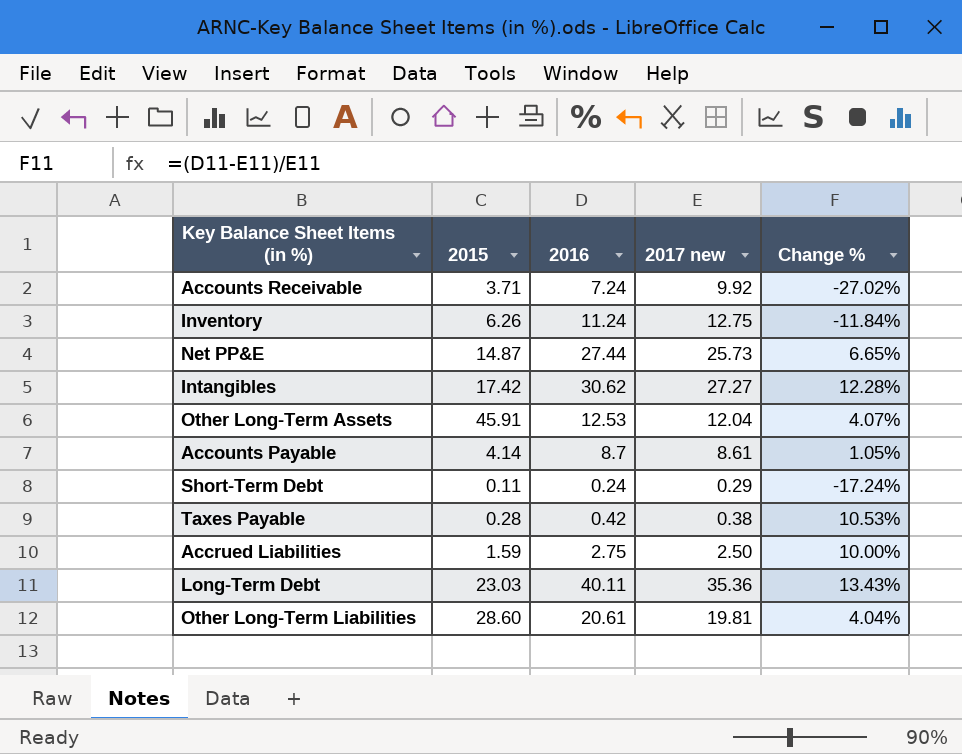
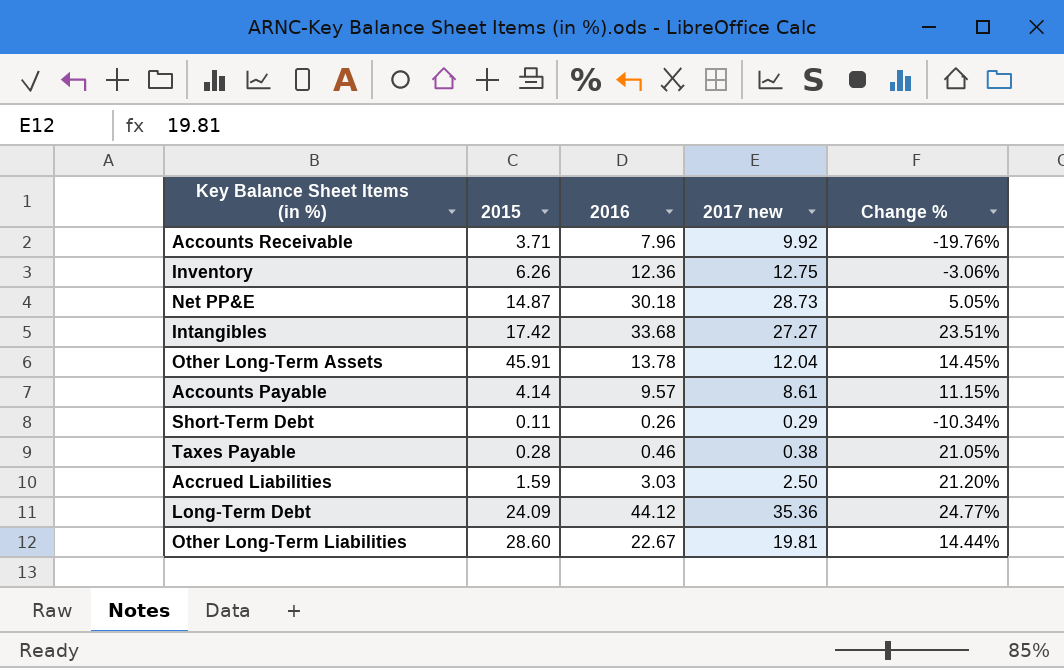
Accounts Receivable | 2016: 7.24 -> 7.96
Accounts Receivable | Change %: -27.02% -> -19.76%
Inventory | 2016: 11.24 -> 12.36
Inventory | Change %: -11.84% -> -3.06%
Net PP&E | 2016: 27.44 -> 30.18
Net PP&E | 2017 new: 25.73 -> 28.73
Net PP&E | Change %: 6.65% -> 5.05%
Intangibles | 2016: 30.62 -> 33.68
Intangibles | Change %: 12.28% -> 23.51%
Other Long-Term Assets | 2016: 12.53 -> 13.78
Other Long-Term Assets | Change %: 4.07% -> 14.45%
Accounts Payable | 2016: 8.7 -> 9.57
Accounts Payable | Change %: 1.05% -> 11.15%
Short-Term Debt | 2016: 0.24 -> 0.26
Short-Term Debt | Change %: -17.24% -> -10.34%
Taxes Payable | 2016: 0.42 -> 0.46
Taxes Payable | Change %: 10.53% -> 21.05%
Accrued Liabilities | 2016: 2.75 -> 3.03
Accrued Liabilities | Change %: 10.00% -> 21.20%
Long-Term Debt | 2015: 23.03 -> 24.09
Long-Term Debt | 2016: 40.11 -> 44.12
Long-Term Debt | Change %: 13.43% -> 24.77%
Other Long-Term Liabilities | 2016: 20.61 -> 22.67
Other Long-Term Liabilities | Change %: 4.04% -> 14.44%

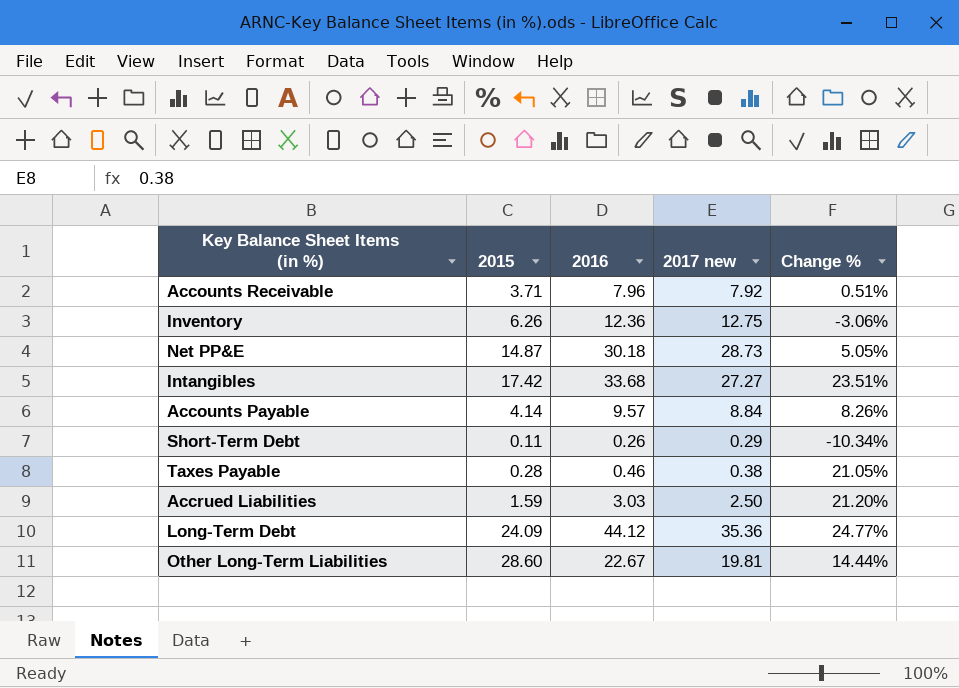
row Other Long-Term Assets: 45.91 | 13.78 | 12.04 | 14.45% -> none
Accounts Receivable | 2017 new: 9.92 -> 7.92
Accounts Receivable | Change %: -19.76% -> 0.51%
Accounts Payable | 2017 new: 8.61 -> 8.84
Accounts Payable | Change %: 11.15% -> 8.26%

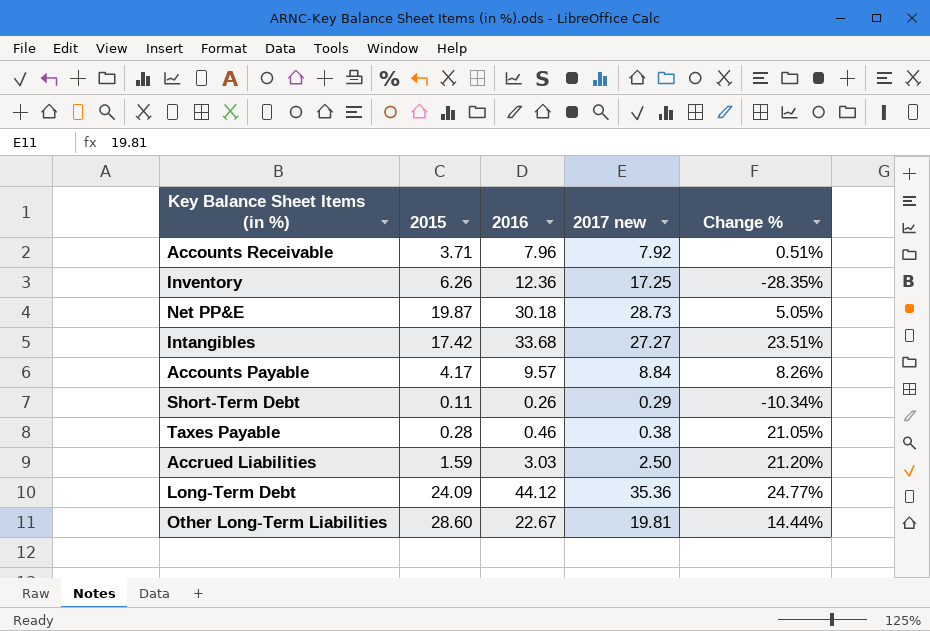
Inventory | 2017 new: 12.75 -> 17.25
Inventory | Change %: -3.06% -> -28.35%
Net PP&E | 2015: 14.87 -> 19.87
Accounts Payable | 2015: 4.14 -> 4.17

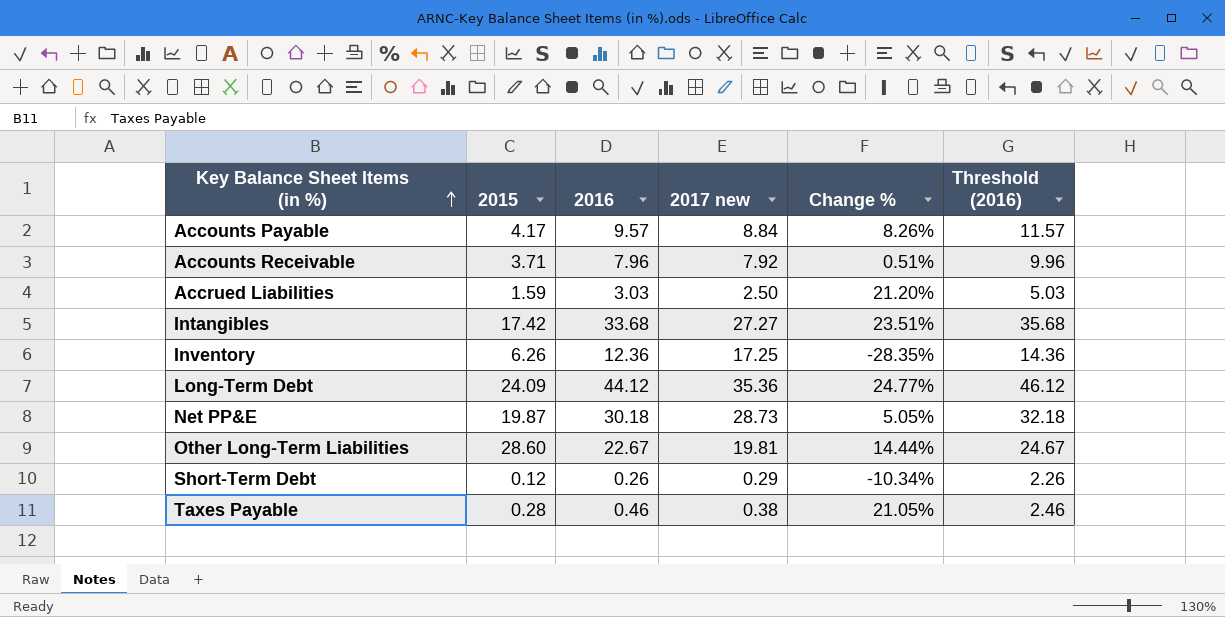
row order: none -> Key Balance Sheet Items (in %) ascending
column Threshold (2016) | formula: none -> [2016] + 2
Short-Term Debt | 2015: 0.11 -> 0.12

